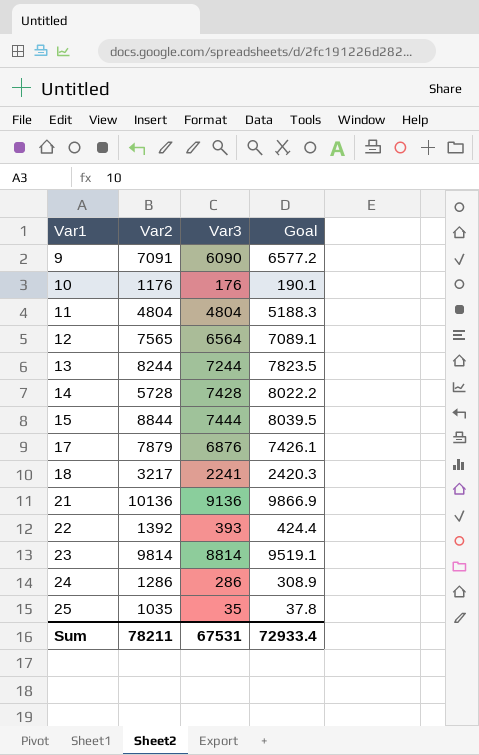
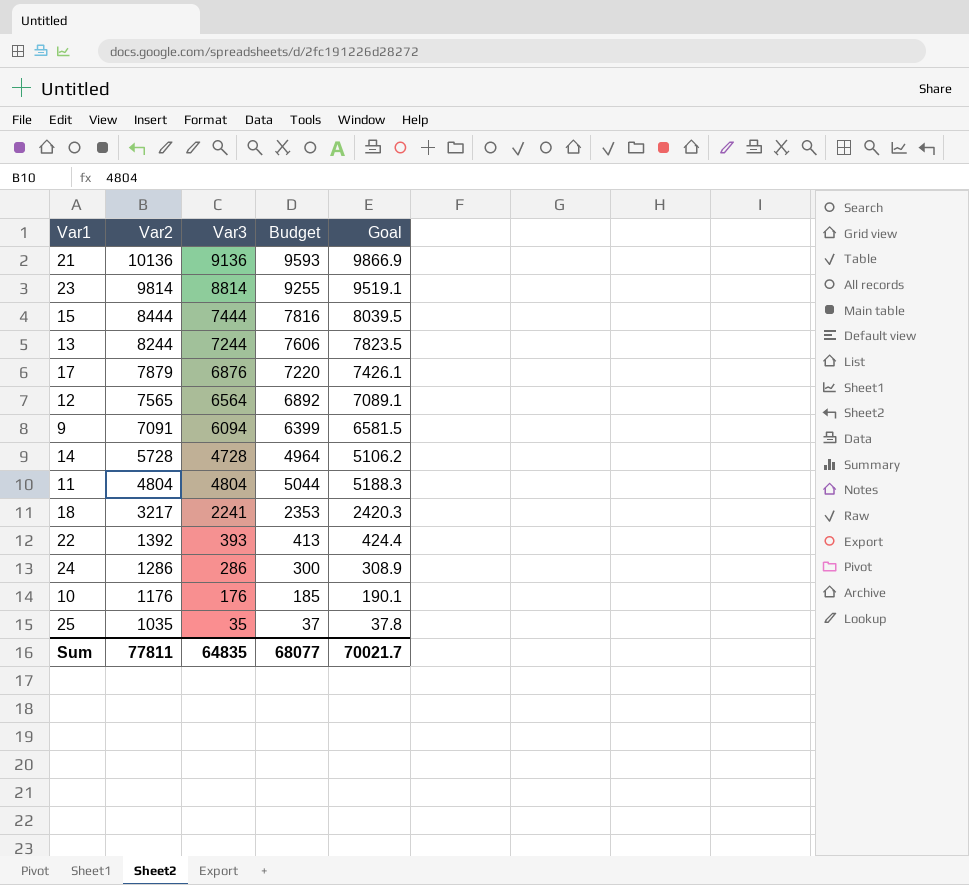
row order: Var1 ascending -> Var2 descending
column Budget | formula: none -> [Var3] * 1.05
15 | Var2: 8844 -> 8444
9 | Var3: 6090 -> 6094
9 | Goal: 6577.2 -> 6581.5
14 | Var3: 7428 -> 4728
14 | Goal: 8022.2 -> 5106.2
Sum | Var2: 78211 -> 77811
Sum | Var3: 67531 -> 64835
Sum | Goal: 72933.4 -> 70021.7

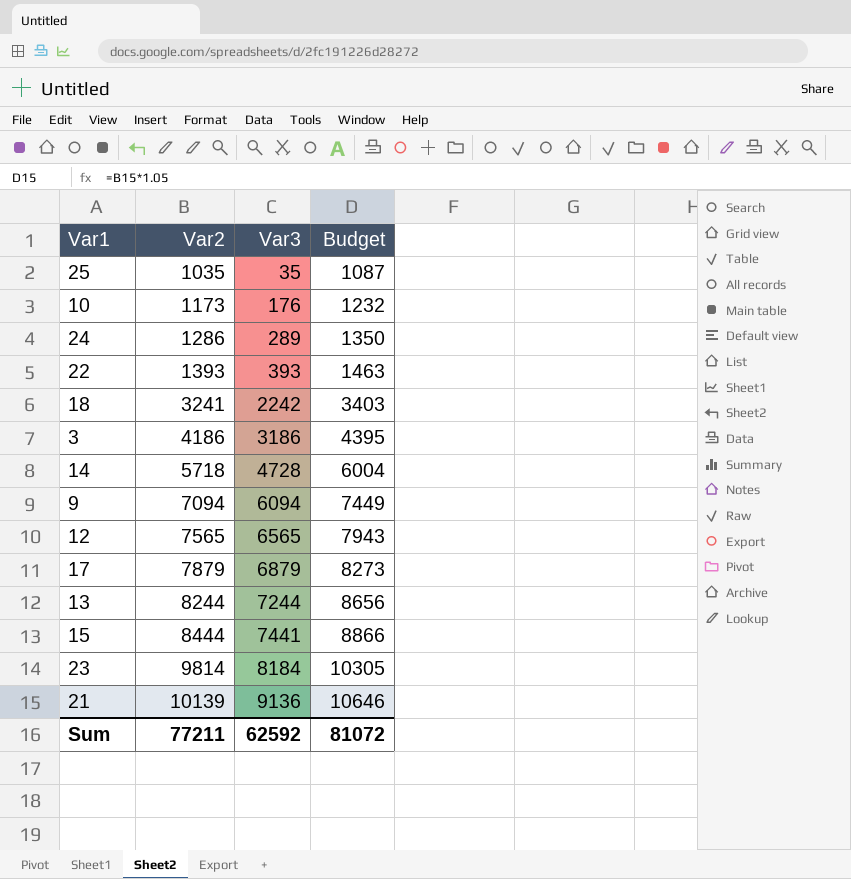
row order: Var2 descending -> Var2 ascending
column Goal | formula: [Var3] * 1.08 -> none
column Budget | formula: [Var3] * 1.05 -> [Var2] * 1.05
row 11: 4804 | 4804 | 5044 | 5188.3 -> none
10 | Var2: 1176 -> 1173
24 | Var3: 286 -> 289
22 | Var2: 1392 -> 1393
18 | Var2: 3217 -> 3241
18 | Var3: 2241 -> 2242
row 3: none -> 4186 | 3186 | 4395
14 | Var2: 5728 -> 5718
9 | Var2: 7091 -> 7094
12 | Var3: 6564 -> 6565
17 | Var3: 6876 -> 6879
15 | Var3: 7444 -> 7441
23 | Var3: 8814 -> 8184
21 | Var2: 10136 -> 10139
Sum | Var2: 77811 -> 77211
Sum | Var3: 64835 -> 62592
Sum | Budget: 68077 -> 81072

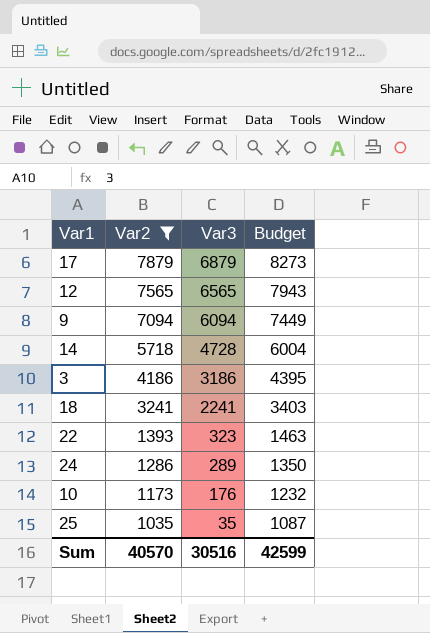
filter: none -> Var2 <= 7879
row order: Var2 ascending -> Var2 descending
18 | Var3: 2242 -> 2241
22 | Var3: 393 -> 323
Sum | Var2: 77211 -> 40570
Sum | Var3: 62592 -> 30516
Sum | Budget: 81072 -> 42599

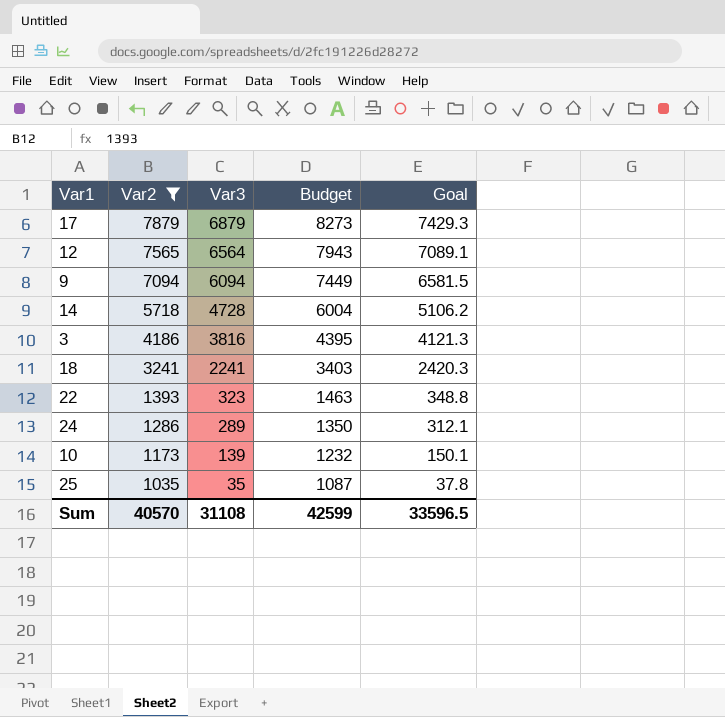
column Goal | formula: none -> [Var3] * 1.08
12 | Var3: 6565 -> 6564
3 | Var3: 3186 -> 3816
10 | Var3: 176 -> 139
Sum | Var3: 30516 -> 31108

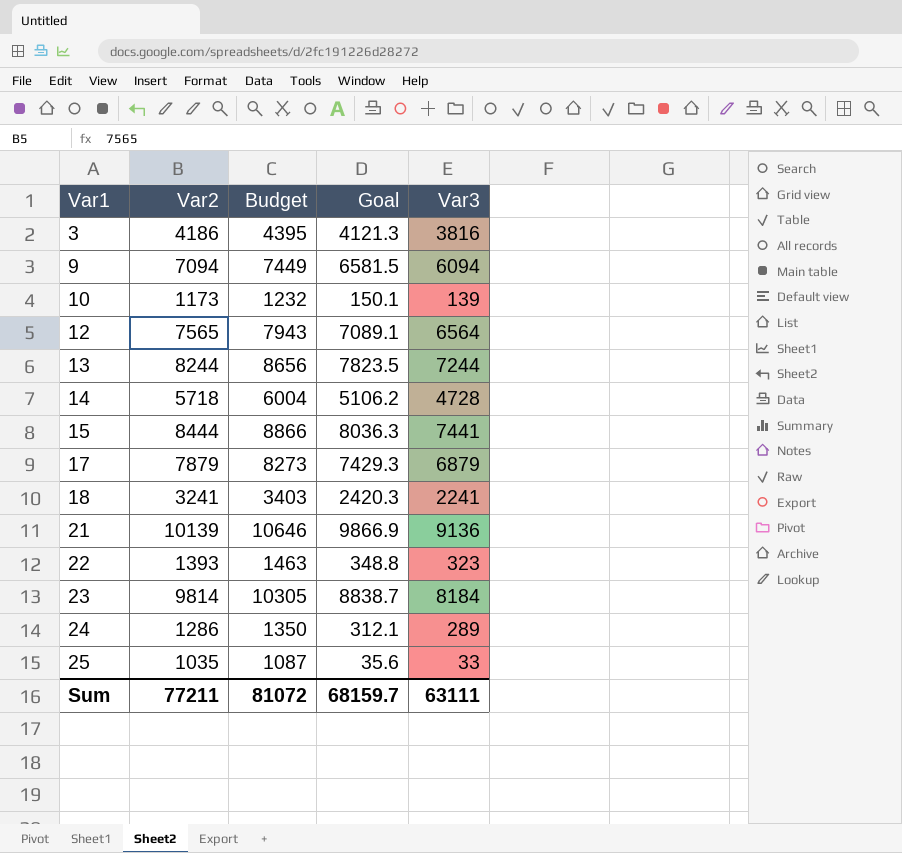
filter: Var2 <= 7879 -> none
row order: Var2 descending -> Var1 ascending
column Var3 | position: 3 -> 5
25 | Goal: 37.8 -> 35.6
25 | Var3: 35 -> 33
Sum | Var2: 40570 -> 77211
Sum | Budget: 42599 -> 81072
Sum | Goal: 33596.5 -> 68159.7
Sum | Var3: 31108 -> 63111

